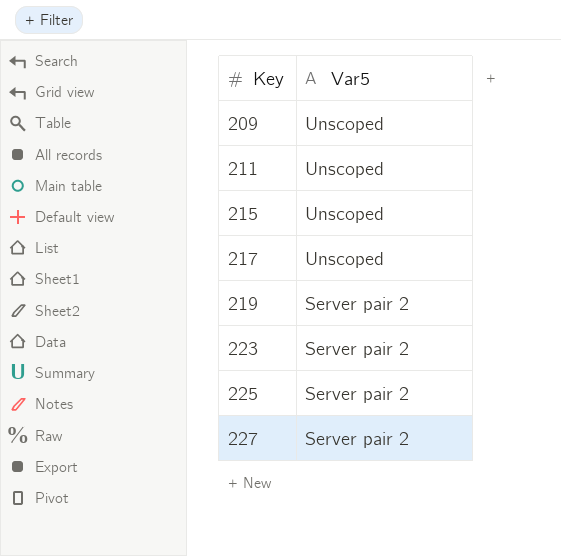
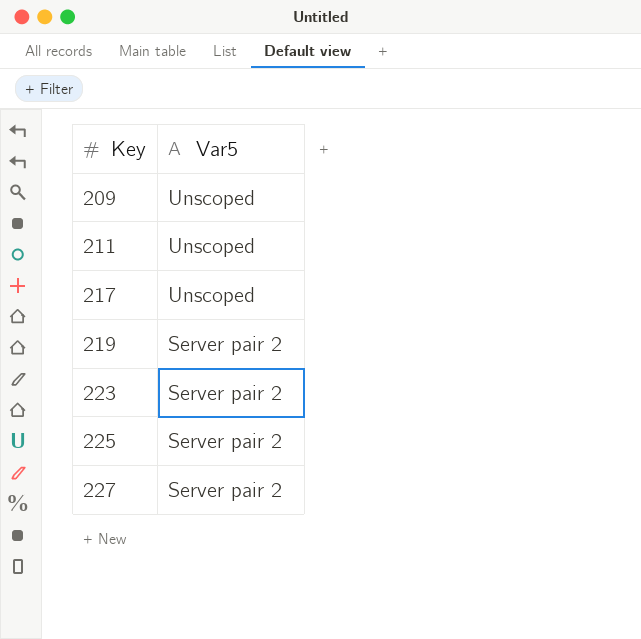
row 215: Unscoped -> none

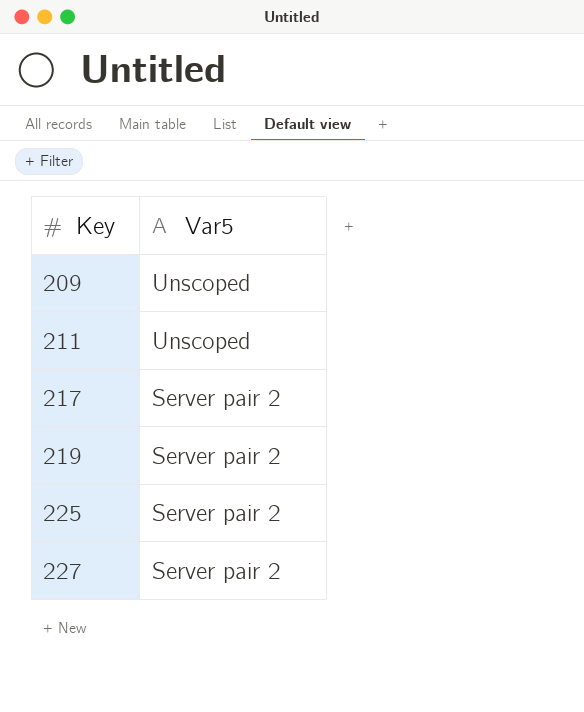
row 223: Server pair 2 -> none
217 | Var5: Unscoped -> Server pair 2

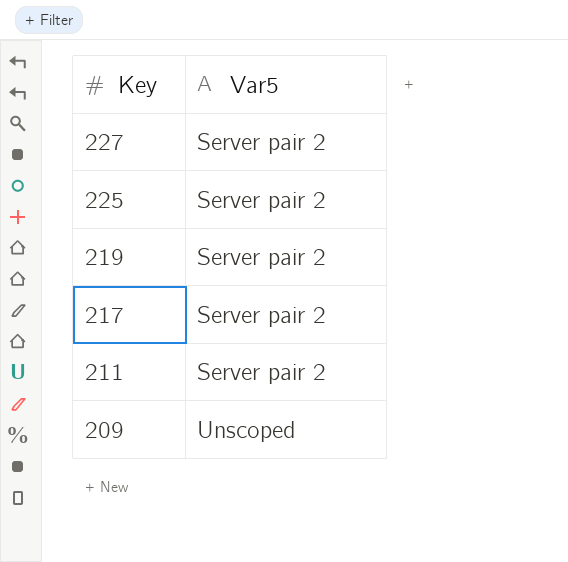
row order: Key ascending -> Key descending
211 | Var5: Unscoped -> Server pair 2

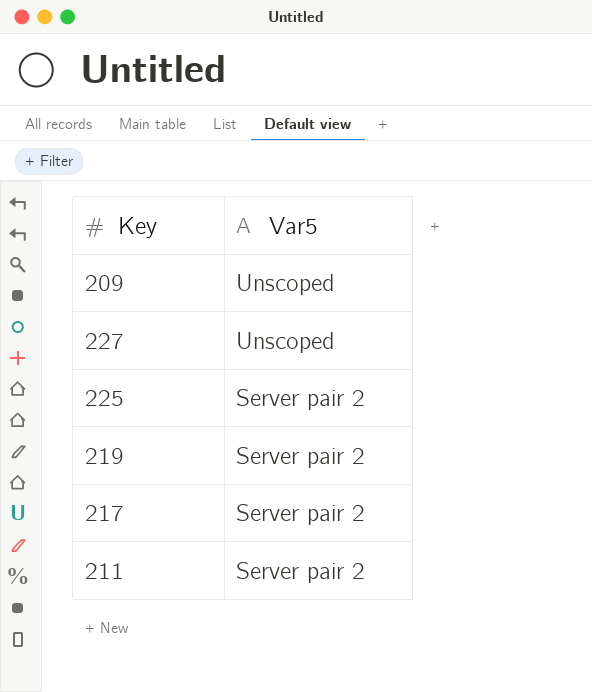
row order: Key descending -> Var5 descending
227 | Var5: Server pair 2 -> Unscoped

